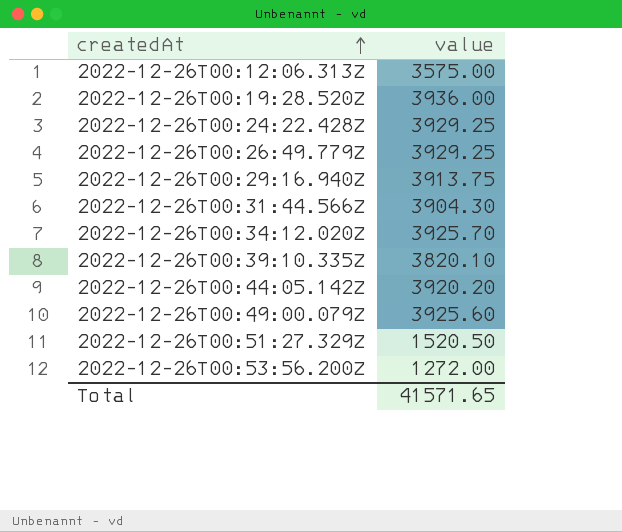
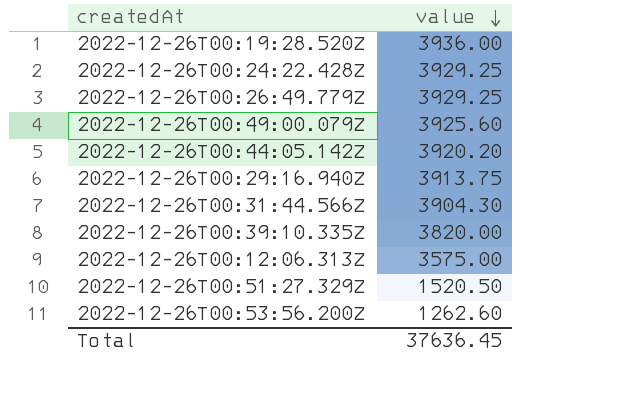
row order: createdAt ascending -> value descending
row 2022-12-26T00:34:12.020Z: 3925.70 -> none
2022-12-26T00:39:10.335Z | value: 3820.10 -> 3820.00
2022-12-26T00:53:56.200Z | value: 1272.00 -> 1262.60
Total | value: 41571.65 -> 37636.45

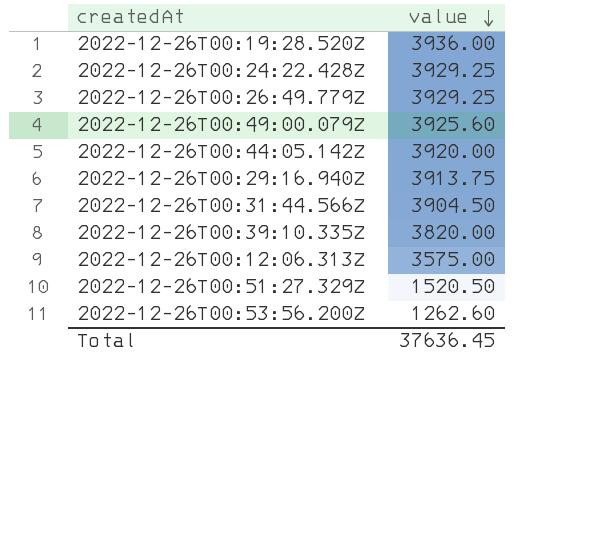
2022-12-26T00:44:05.142Z | value: 3920.20 -> 3920.00
2022-12-26T00:31:44.566Z | value: 3904.30 -> 3904.50

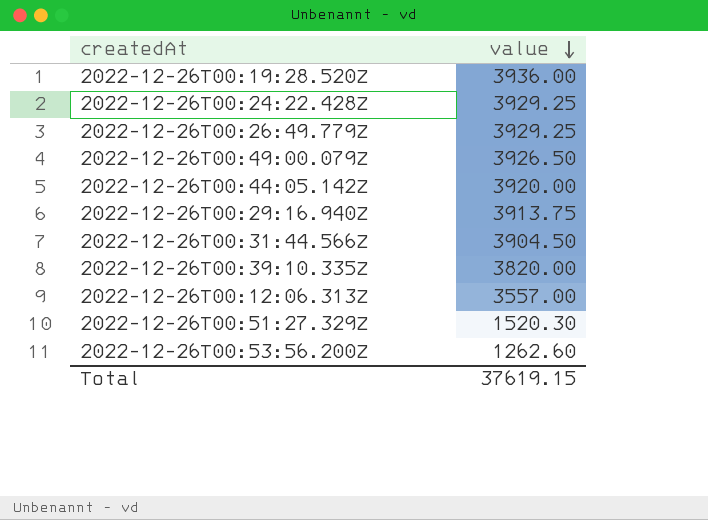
2022-12-26T00:49:00.079Z | value: 3925.60 -> 3926.50
2022-12-26T00:12:06.313Z | value: 3575.00 -> 3557.00
2022-12-26T00:51:27.329Z | value: 1520.50 -> 1520.30
Total | value: 37636.45 -> 37619.15

